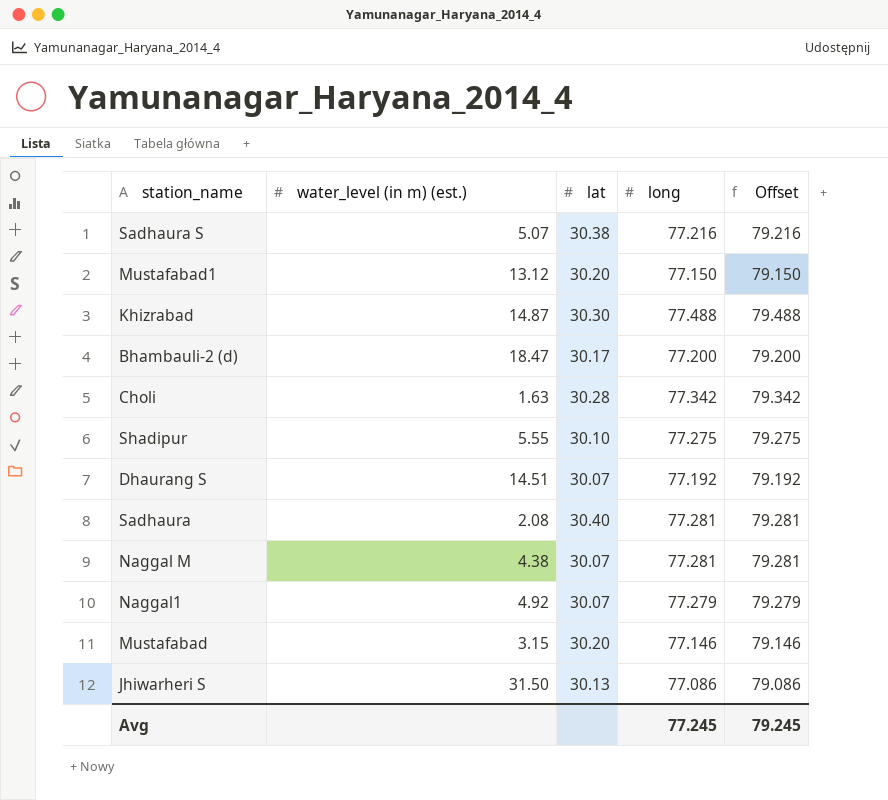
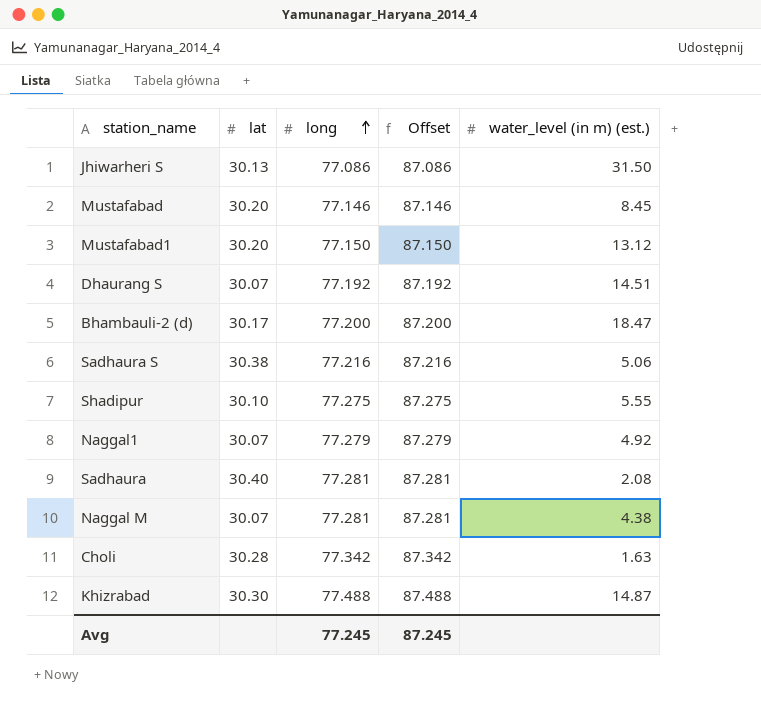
row order: none -> long ascending
column Offset | formula: [long] + 2 -> [long] + 10
column water_level (in m) (est.) | position: 2 -> 5
Mustafabad | water_level (in m) (est.): 3.15 -> 8.45
Sadhaura S | water_level (in m) (est.): 5.07 -> 5.06
Avg | Offset: 79.245 -> 87.245

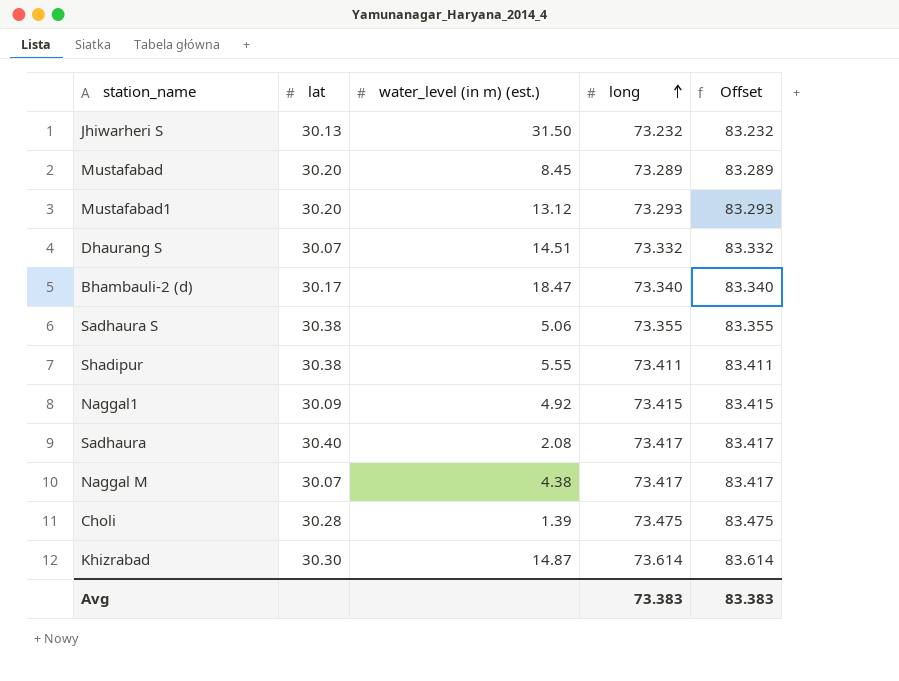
column water_level (in m) (est.) | position: 5 -> 3
Jhiwarheri S | long: 77.086 -> 73.232
Jhiwarheri S | Offset: 87.086 -> 83.232
Mustafabad | long: 77.146 -> 73.289
Mustafabad | Offset: 87.146 -> 83.289
Mustafabad1 | long: 77.150 -> 73.293
Mustafabad1 | Offset: 87.150 -> 83.293
Dhaurang S | long: 77.192 -> 73.332
Dhaurang S | Offset: 87.192 -> 83.332
Bhambauli-2 (d) | long: 77.200 -> 73.340
Bhambauli-2 (d) | Offset: 87.200 -> 83.340
Sadhaura S | long: 77.216 -> 73.355
Sadhaura S | Offset: 87.216 -> 83.355
Shadipur | lat: 30.10 -> 30.38
Shadipur | long: 77.275 -> 73.411
Shadipur | Offset: 87.275 -> 83.411
Naggal1 | lat: 30.07 -> 30.09
Naggal1 | long: 77.279 -> 73.415
Naggal1 | Offset: 87.279 -> 83.415
Sadhaura | long: 77.281 -> 73.417
Sadhaura | Offset: 87.281 -> 83.417
Naggal M | long: 77.281 -> 73.417
Naggal M | Offset: 87.281 -> 83.417
Choli | water_level (in m) (est.): 1.63 -> 1.39
Choli | long: 77.342 -> 73.475
Choli | Offset: 87.342 -> 83.475
Khizrabad | long: 77.488 -> 73.614
Khizrabad | Offset: 87.488 -> 83.614
Avg | long: 77.245 -> 73.383
Avg | Offset: 87.245 -> 83.383

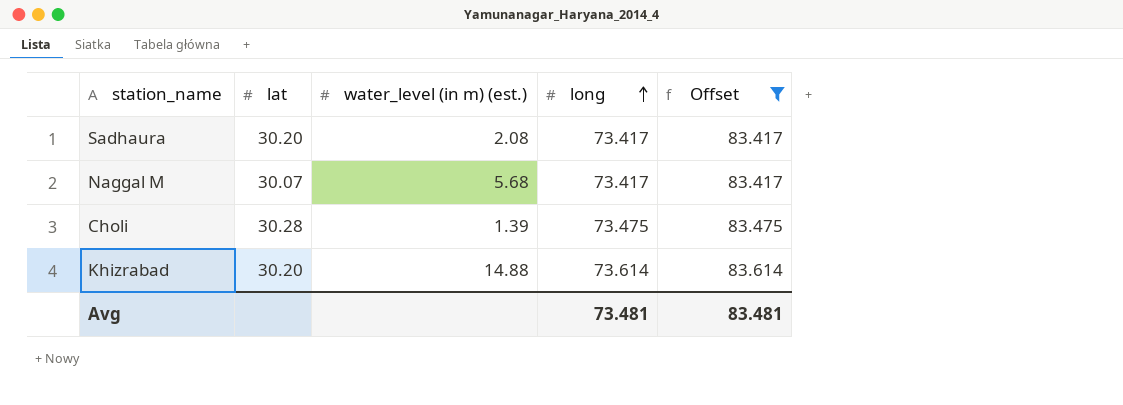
filter: none -> Offset >= 83.417
Sadhaura | lat: 30.40 -> 30.20
Naggal M | water_level (in m) (est.): 4.38 -> 5.68
Khizrabad | lat: 30.30 -> 30.20
Khizrabad | water_level (in m) (est.): 14.87 -> 14.88
Avg | long: 73.383 -> 73.481
Avg | Offset: 83.383 -> 83.481

